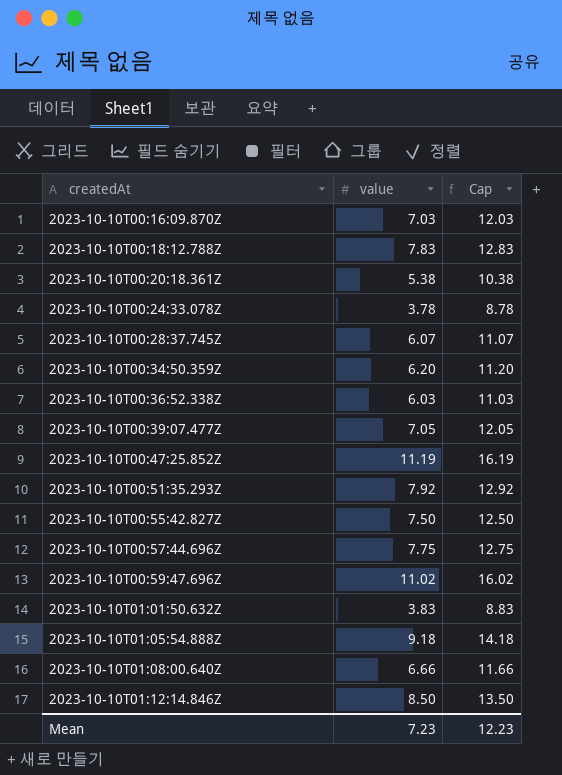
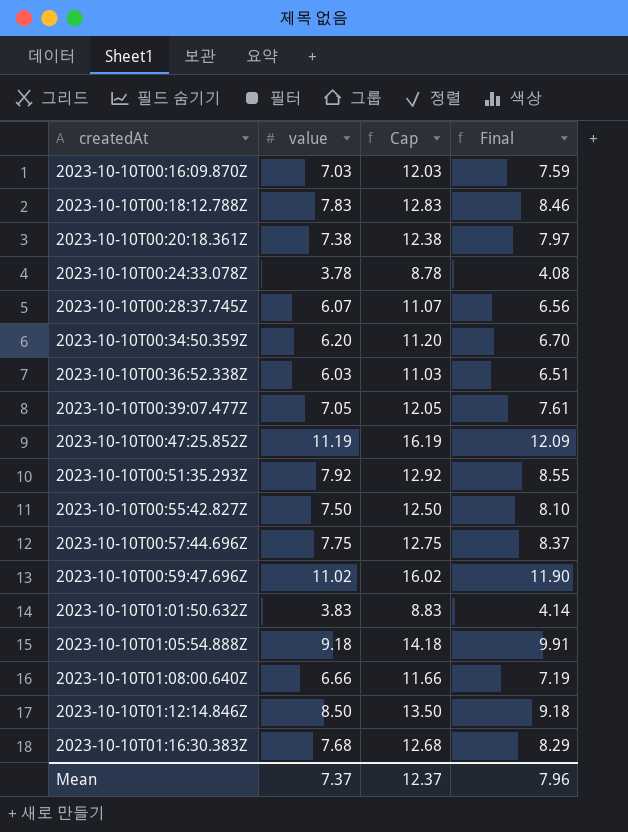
column Final | formula: none -> [value] * 1.08
2023-10-10T00:20:18.361Z | value: 5.38 -> 7.38
2023-10-10T00:20:18.361Z | Cap: 10.38 -> 12.38
row 2023-10-10T01:16:30.383Z: none -> 7.68 | 12.68 | 8.29
Mean | value: 7.23 -> 7.37
Mean | Cap: 12.23 -> 12.37

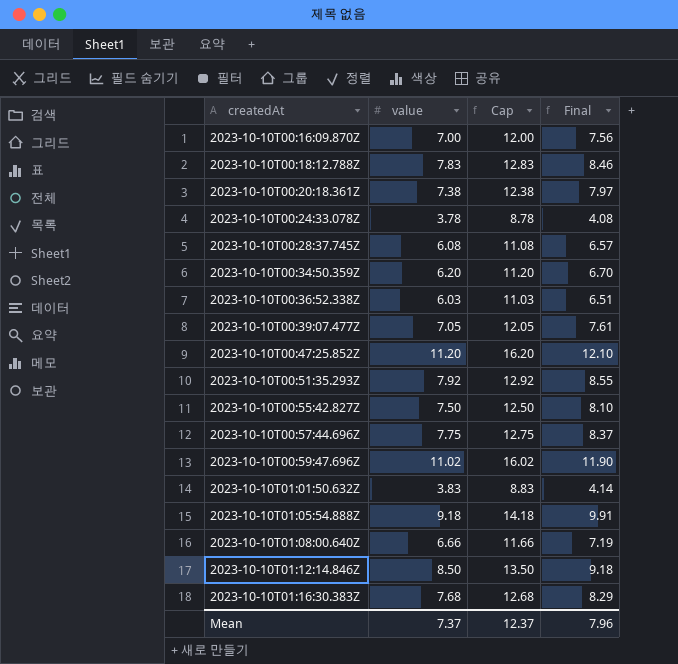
2023-10-10T00:16:09.870Z | value: 7.03 -> 7.00
2023-10-10T00:16:09.870Z | Cap: 12.03 -> 12.00
2023-10-10T00:16:09.870Z | Final: 7.59 -> 7.56
2023-10-10T00:28:37.745Z | value: 6.07 -> 6.08
2023-10-10T00:28:37.745Z | Cap: 11.07 -> 11.08
2023-10-10T00:28:37.745Z | Final: 6.56 -> 6.57
2023-10-10T00:47:25.852Z | value: 11.19 -> 11.20
2023-10-10T00:47:25.852Z | Cap: 16.19 -> 16.20
2023-10-10T00:47:25.852Z | Final: 12.09 -> 12.10

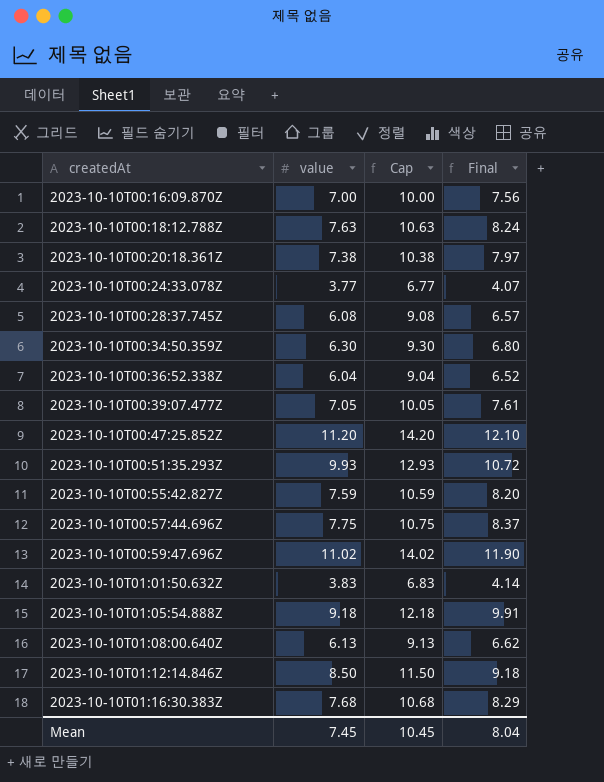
column Cap | formula: [value] + 5 -> [value] + 3
2023-10-10T00:18:12.788Z | value: 7.83 -> 7.63
2023-10-10T00:18:12.788Z | Final: 8.46 -> 8.24
2023-10-10T00:24:33.078Z | value: 3.78 -> 3.77
2023-10-10T00:24:33.078Z | Final: 4.08 -> 4.07
2023-10-10T00:34:50.359Z | value: 6.20 -> 6.30
2023-10-10T00:34:50.359Z | Final: 6.70 -> 6.80
2023-10-10T00:36:52.338Z | value: 6.03 -> 6.04
2023-10-10T00:36:52.338Z | Final: 6.51 -> 6.52
2023-10-10T00:51:35.293Z | value: 7.92 -> 9.93
2023-10-10T00:51:35.293Z | Final: 8.55 -> 10.72
2023-10-10T00:55:42.827Z | value: 7.50 -> 7.59
2023-10-10T00:55:42.827Z | Final: 8.10 -> 8.20
2023-10-10T01:08:00.640Z | value: 6.66 -> 6.13
2023-10-10T01:08:00.640Z | Final: 7.19 -> 6.62
Mean | value: 7.37 -> 7.45
Mean | Cap: 12.37 -> 10.45
Mean | Final: 7.96 -> 8.04

